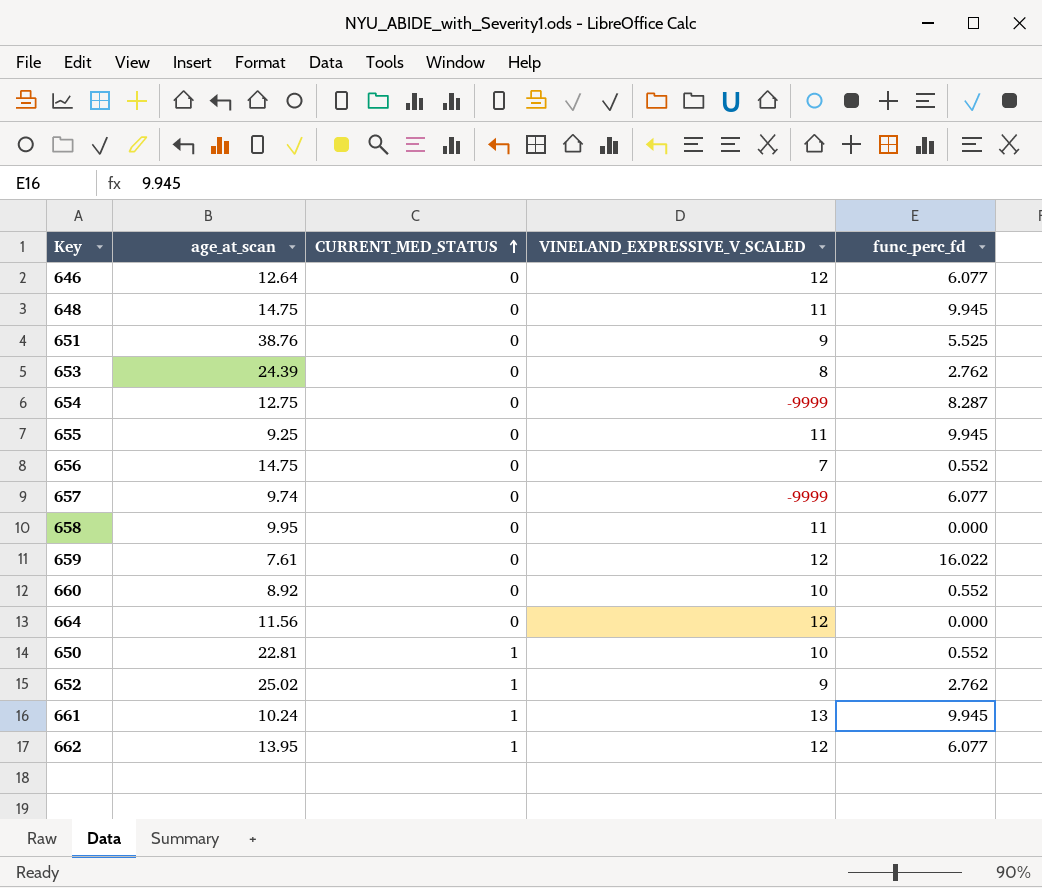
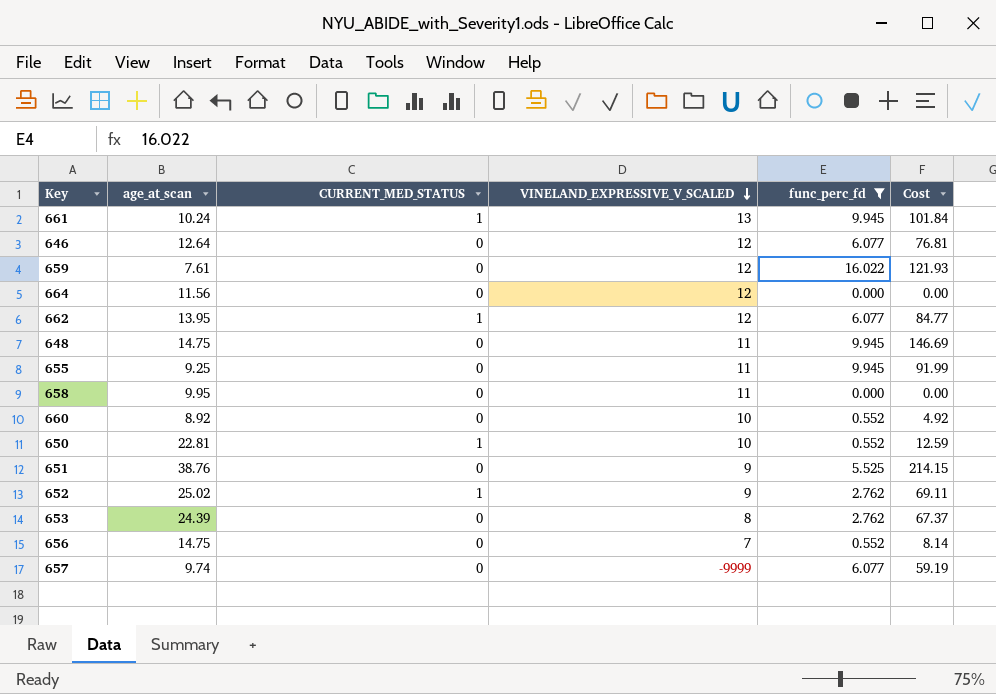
filter: none -> func_perc_fd != 8.287
row order: CURRENT_MED_STATUS ascending -> VINELAND_EXPRESSIVE_V_SCALED descending
column Cost | formula: none -> [age_at_scan] * [func_perc_fd]

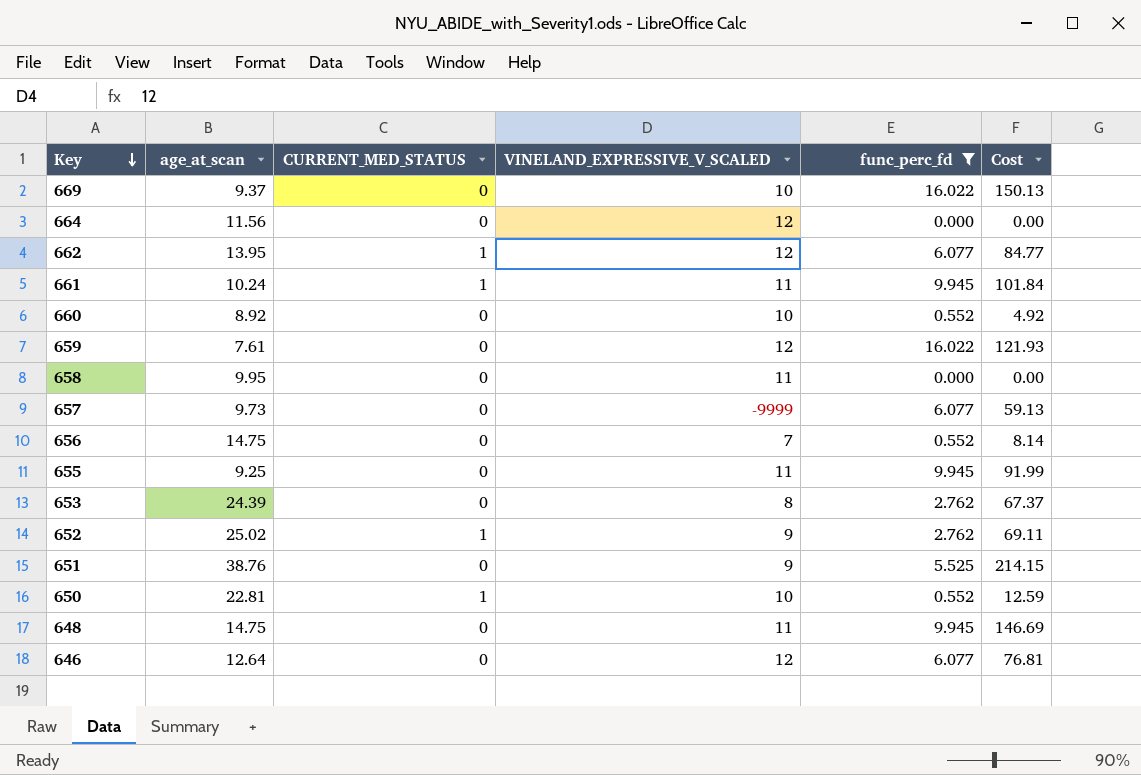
row order: VINELAND_EXPRESSIVE_V_SCALED descending -> Key descending
row 669: none -> 9.37 | 0 | 10 | 16.022 | 150.13
661 | VINELAND_EXPRESSIVE_V_SCALED: 13 -> 11
657 | age_at_scan: 9.74 -> 9.73
657 | Cost: 59.19 -> 59.13

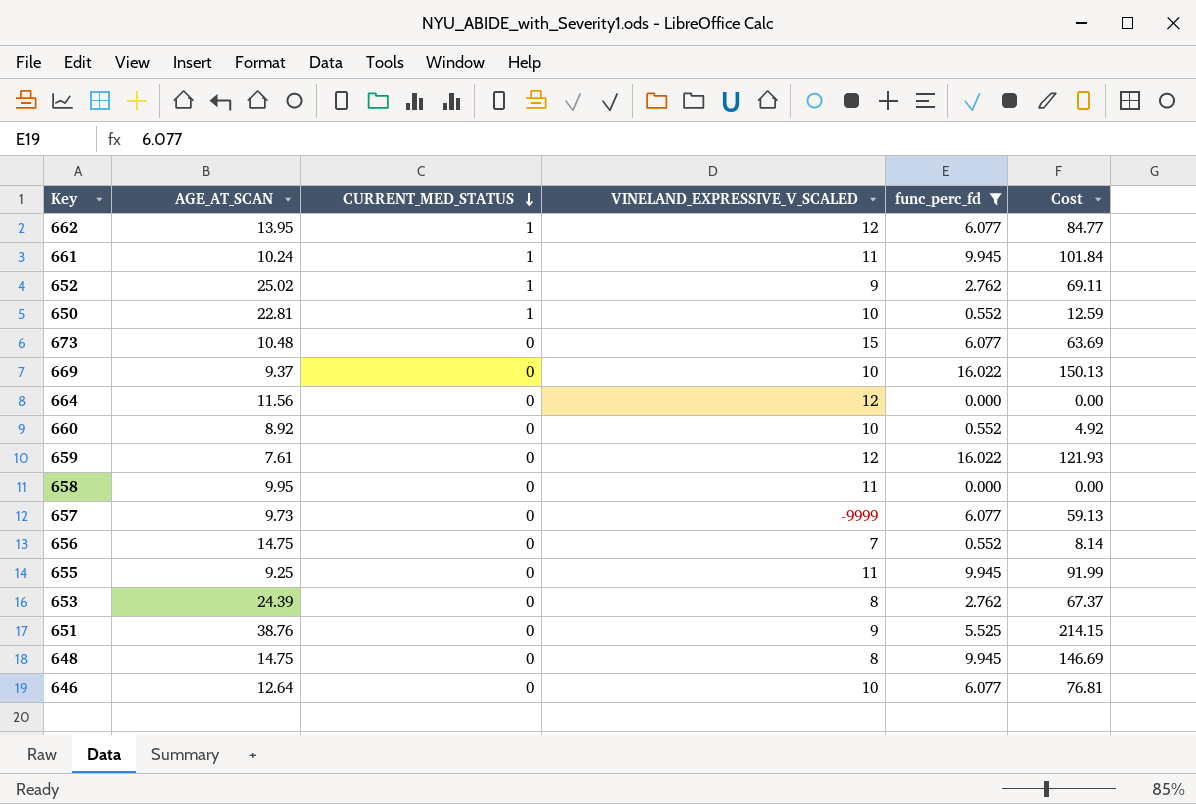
row order: Key descending -> CURRENT_MED_STATUS descending
column name: age_at_scan -> AGE_AT_SCAN
row 673: none -> 10.48 | 0 | 15 | 6.077 | 63.69
648 | VINELAND_EXPRESSIVE_V_SCALED: 11 -> 8
646 | VINELAND_EXPRESSIVE_V_SCALED: 12 -> 10

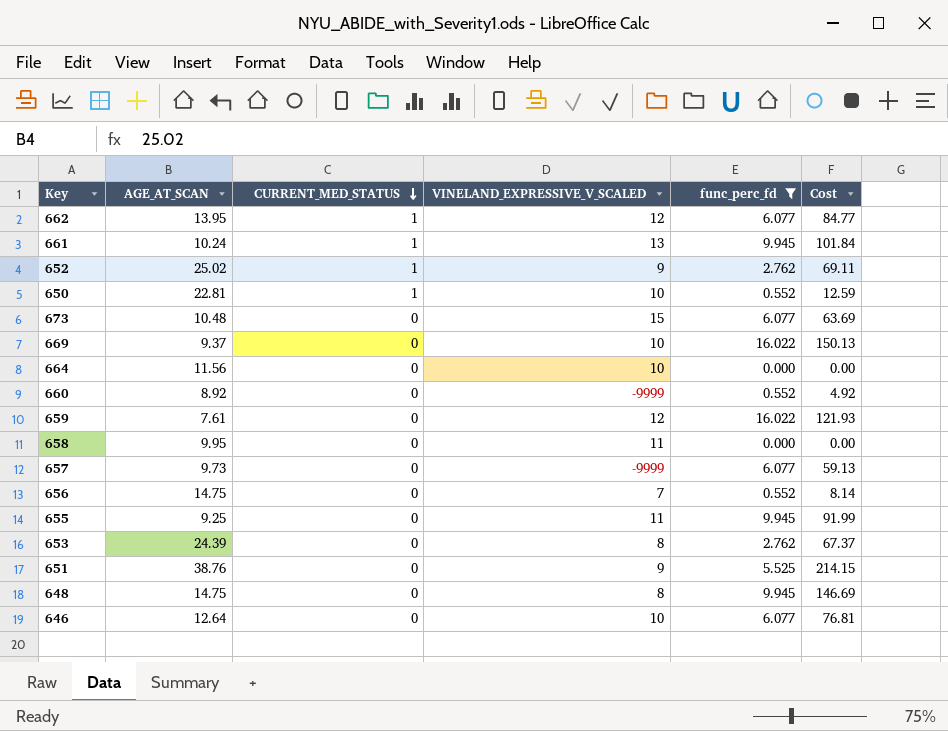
661 | VINELAND_EXPRESSIVE_V_SCALED: 11 -> 13
664 | VINELAND_EXPRESSIVE_V_SCALED: 12 -> 10
660 | VINELAND_EXPRESSIVE_V_SCALED: 10 -> -9999

